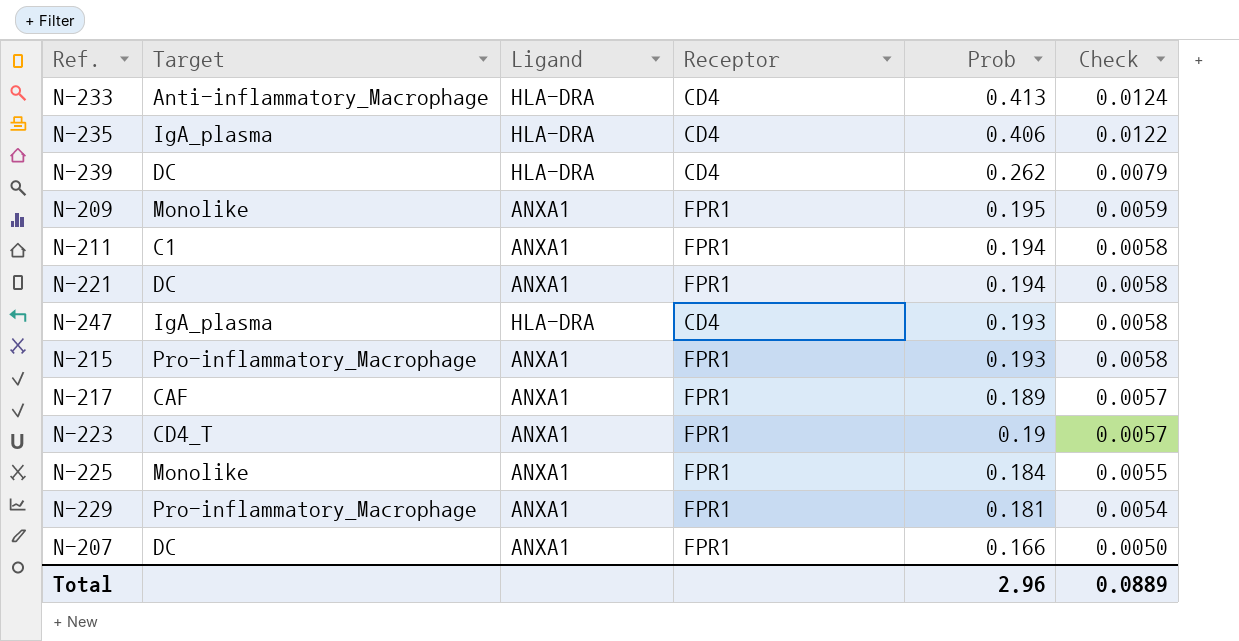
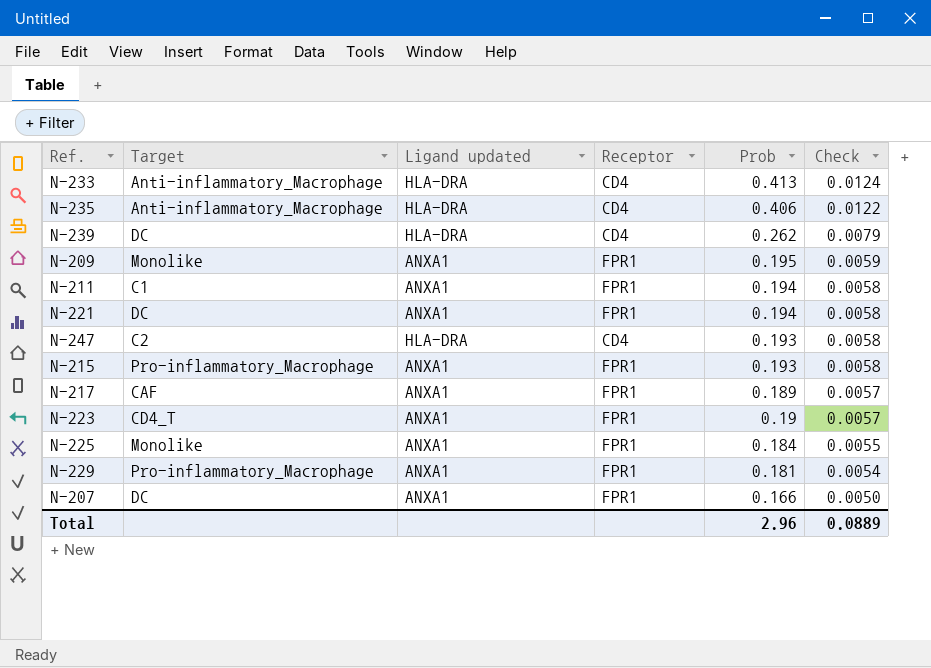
column name: Ligand -> Ligand updated
N-235 | Target: IgA_plasma -> Anti-inflammatory_Macrophage
N-247 | Target: IgA_plasma -> C2

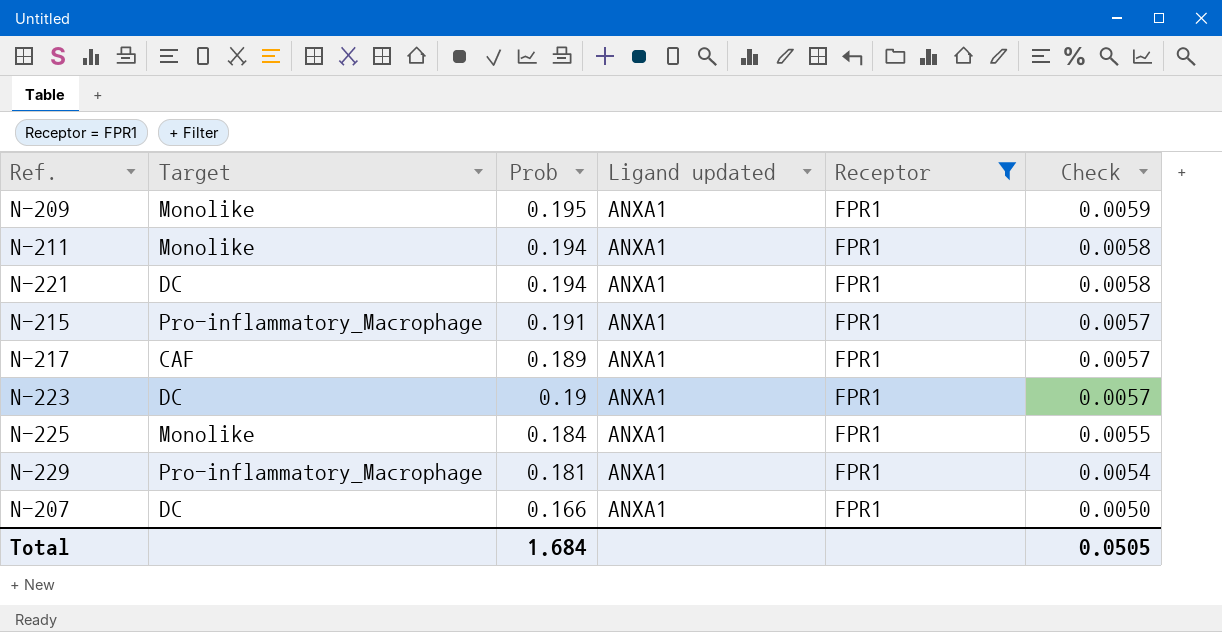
filter: none -> Receptor = FPR1
column Prob | position: 5 -> 3
N-211 | Target: C1 -> Monolike
N-215 | Prob: 0.193 -> 0.191
N-215 | Check: 0.0058 -> 0.0057
N-223 | Target: CD4_T -> DC
Total | Prob: 2.96 -> 1.684
Total | Check: 0.0889 -> 0.0505

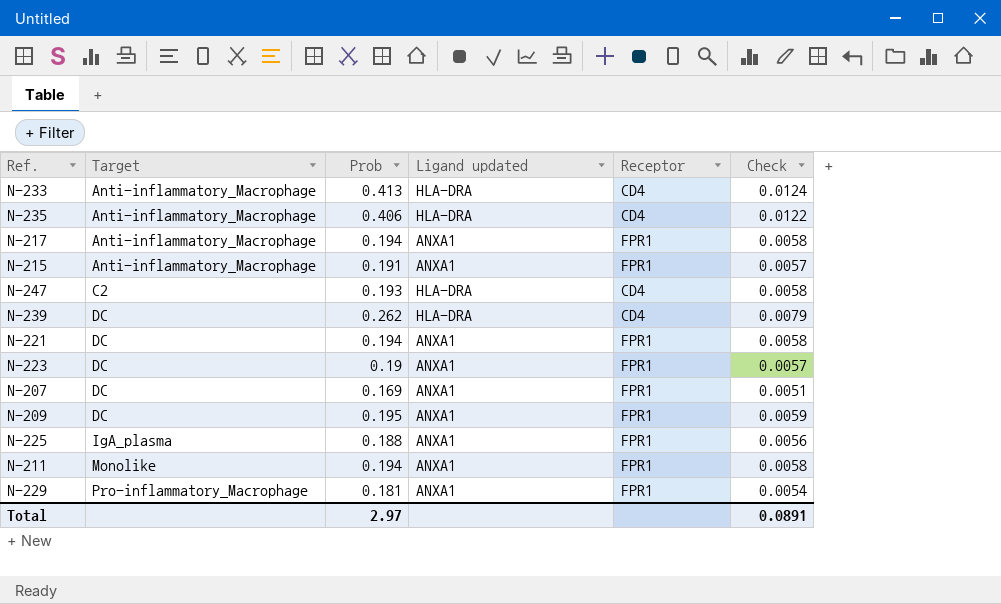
filter: Receptor = FPR1 -> none
row order: Check descending -> Target ascending
N-217 | Target: CAF -> Anti-inflammatory_Macrophage
N-217 | Prob: 0.189 -> 0.194
N-217 | Check: 0.0057 -> 0.0058
N-215 | Target: Pro-inflammatory_Macrophage -> Anti-inflammatory_Macrophage
N-207 | Prob: 0.166 -> 0.169
N-207 | Check: 0.0050 -> 0.0051
N-209 | Target: Monolike -> DC
N-225 | Target: Monolike -> IgA_plasma
N-225 | Prob: 0.184 -> 0.188
N-225 | Check: 0.0055 -> 0.0056
Total | Prob: 1.684 -> 2.97
Total | Check: 0.0505 -> 0.0891

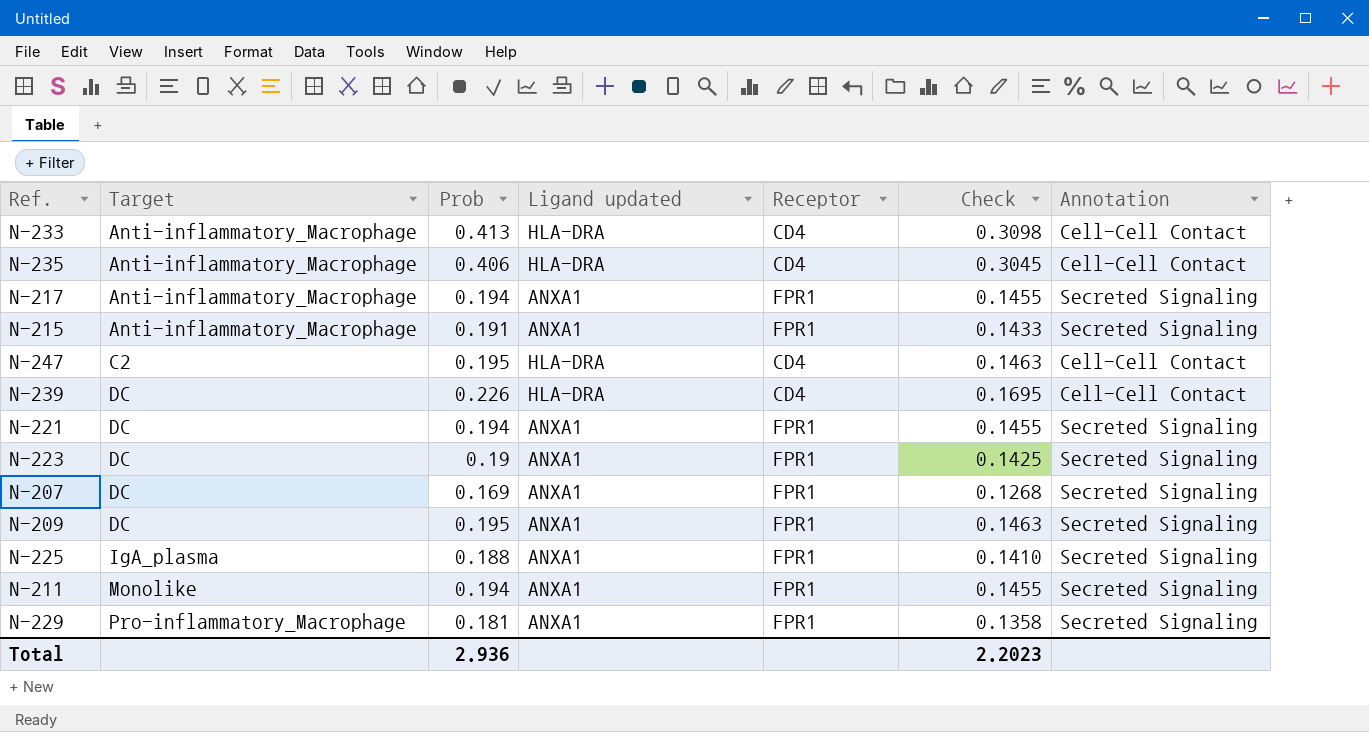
column Check | formula: [Prob] * 0.03 -> [Prob] * 0.75
column Annotation | position: none -> 7
N-247 | Prob: 0.193 -> 0.195
N-239 | Prob: 0.262 -> 0.226
Total | Prob: 2.97 -> 2.936
Total | Check: 0.0891 -> 2.2023

